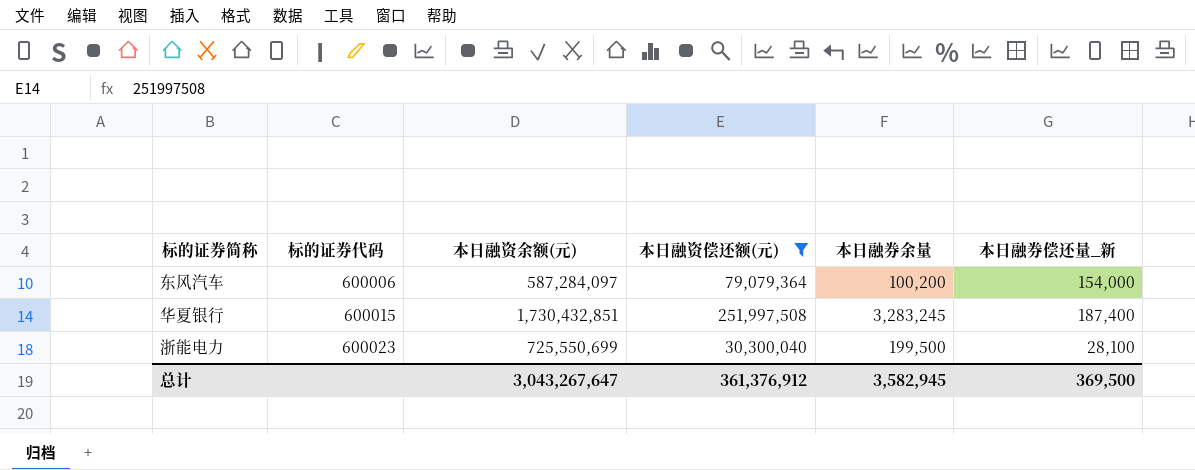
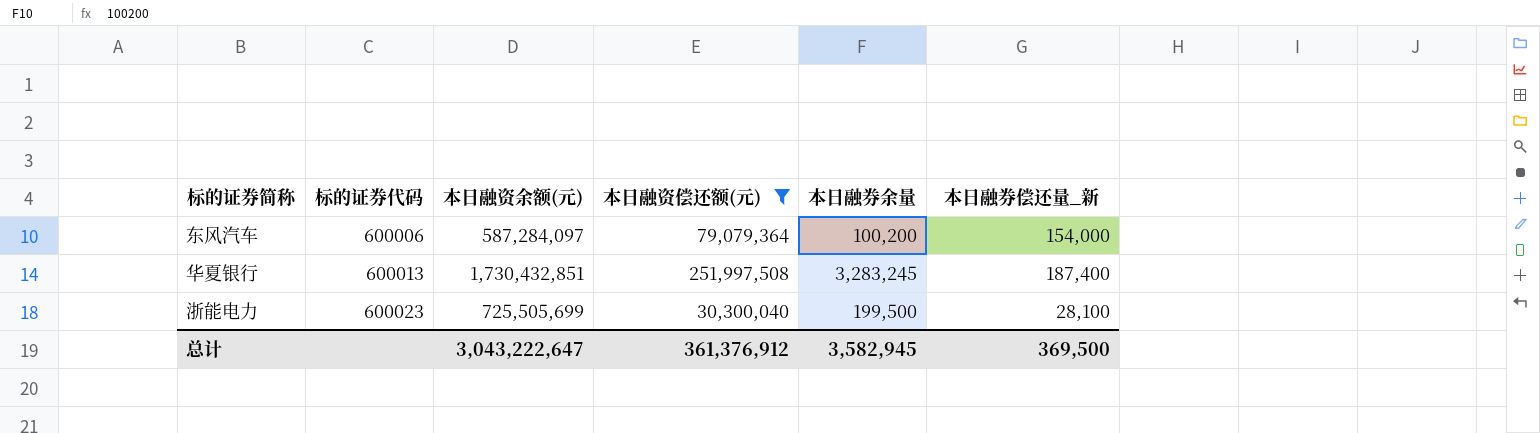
华夏银行 | 标的证券代码: 600015 -> 600013
浙能电力 | 本日融资余额(元): 725,550,699 -> 725,505,699
总计 | 本日融资余额(元): 3,043,267,647 -> 3,043,222,647

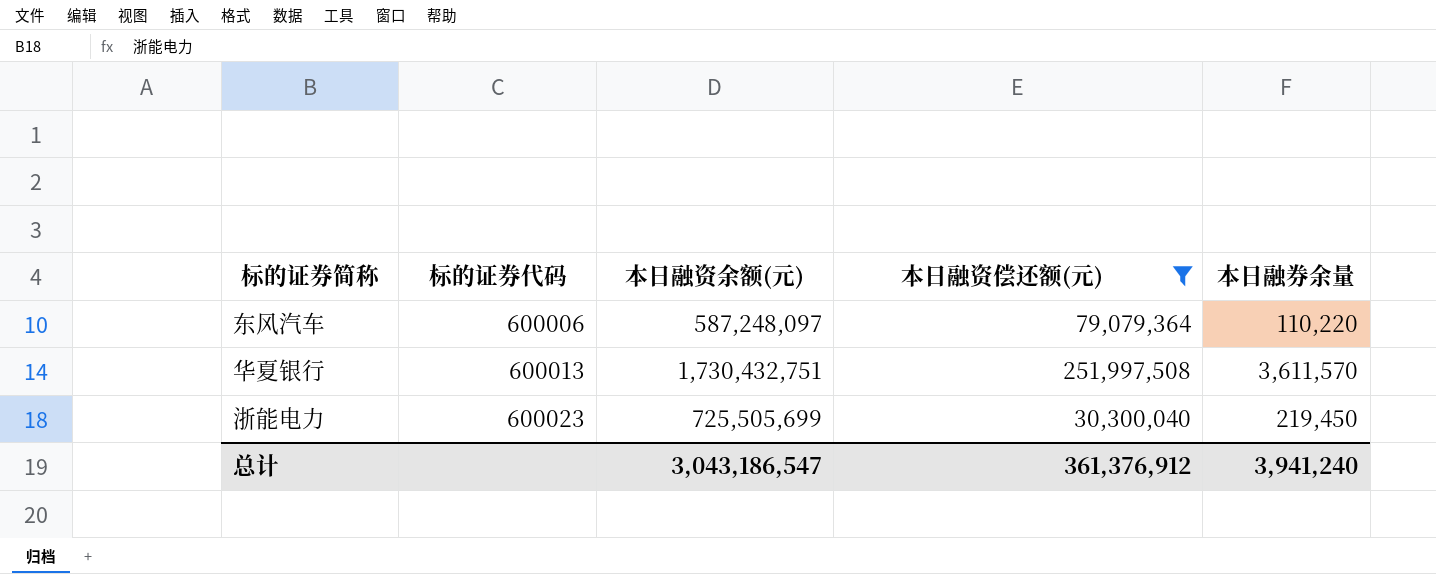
column 本日融券偿还量_新 | position: 6 -> none
东风汽车 | 本日融资余额(元): 587,284,097 -> 587,248,097
东风汽车 | 本日融券余量: 100,200 -> 110,220
华夏银行 | 本日融资余额(元): 1,730,432,851 -> 1,730,432,751
华夏银行 | 本日融券余量: 3,283,245 -> 3,611,570
浙能电力 | 本日融券余量: 199,500 -> 219,450
总计 | 本日融资余额(元): 3,043,222,647 -> 3,043,186,547
总计 | 本日融券余量: 3,582,945 -> 3,941,240

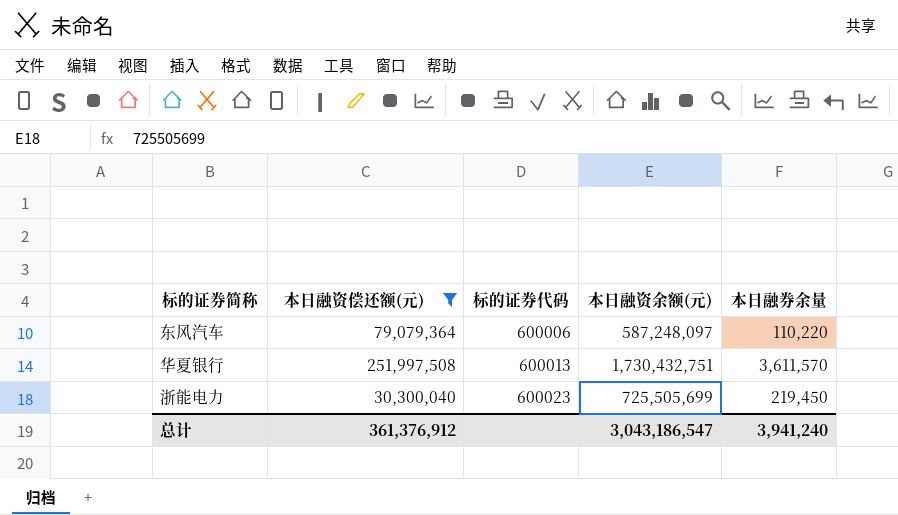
column 本日融资偿还额(元) | position: 4 -> 2

